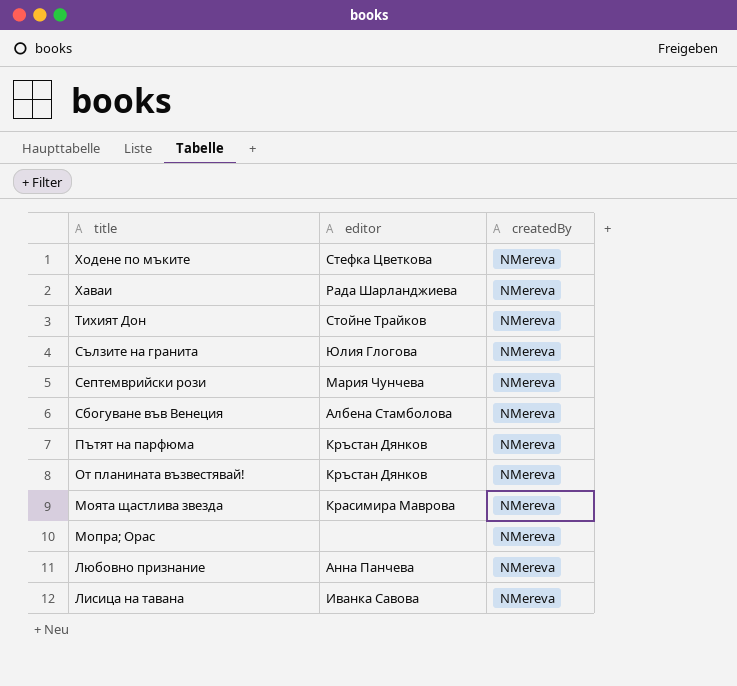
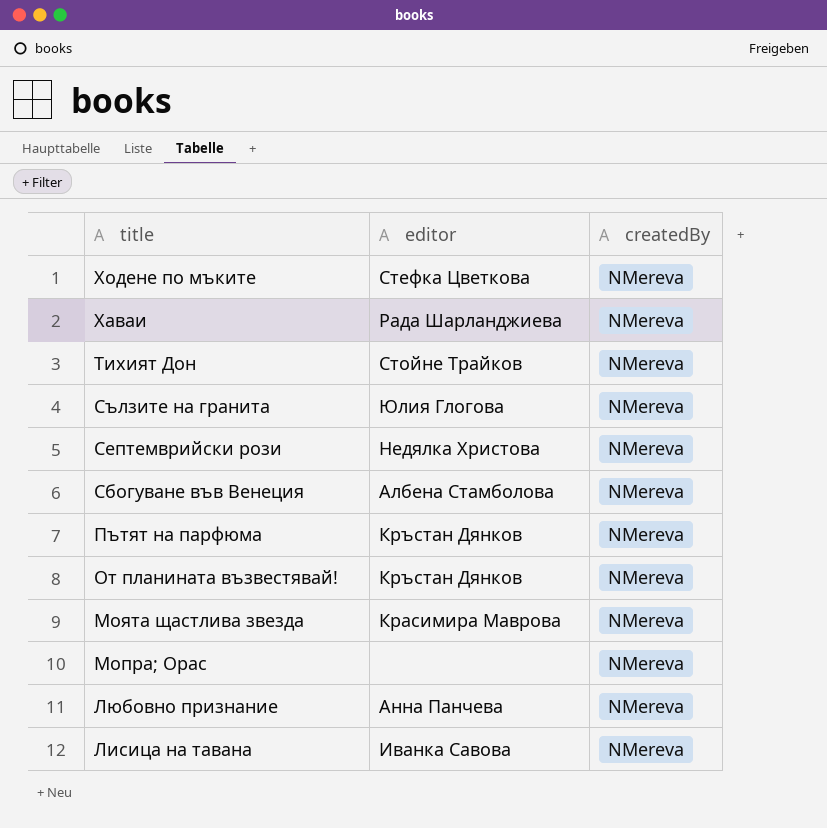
Септемврийски рози | editor: Мария Чунчева -> Недялка Христова

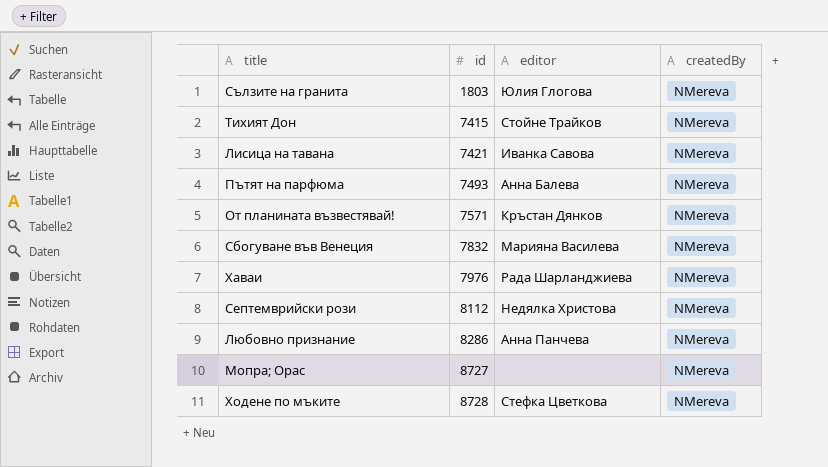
row order: title descending -> id ascending
column id | position: none -> 2
row Моята щастлива звезда: Красимира Маврова | NMereva -> none
Пътят на парфюма | editor: Кръстан Дянков -> Анна Балева
Сбогуване във Венеция | editor: Албена Стамболова -> Марияна Василева

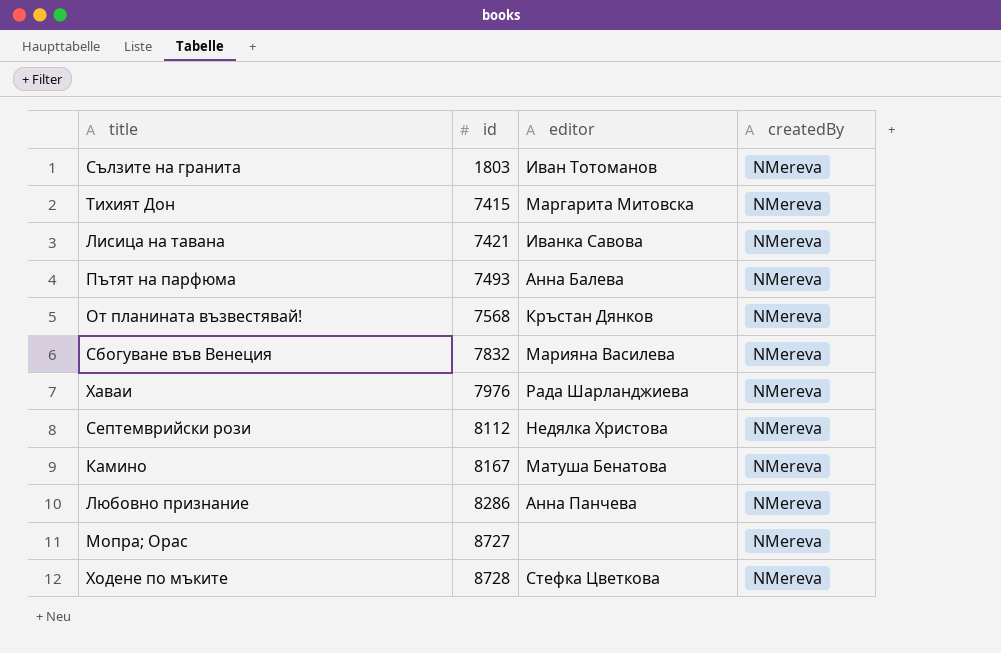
Сълзите на гранита | editor: Юлия Глогова -> Иван Тотоманов
Тихият Дон | editor: Стойне Трайков -> Маргарита Митовска
От планината възвестявай! | id: 7571 -> 7568
row Камино: none -> 8167 | Матуша Бенатова | NMereva

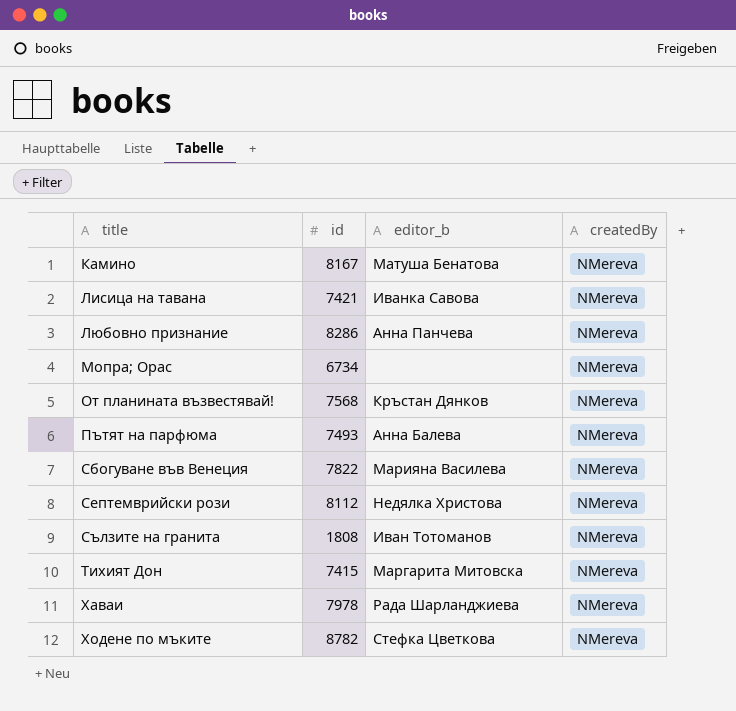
row order: id ascending -> title ascending
column name: editor -> editor_b
Мопра; Орас | id: 8727 -> 6734
Сбогуване във Венеция | id: 7832 -> 7822
Сълзите на гранита | id: 1803 -> 1808
Хаваи | id: 7976 -> 7978
Ходене по мъките | id: 8728 -> 8782

